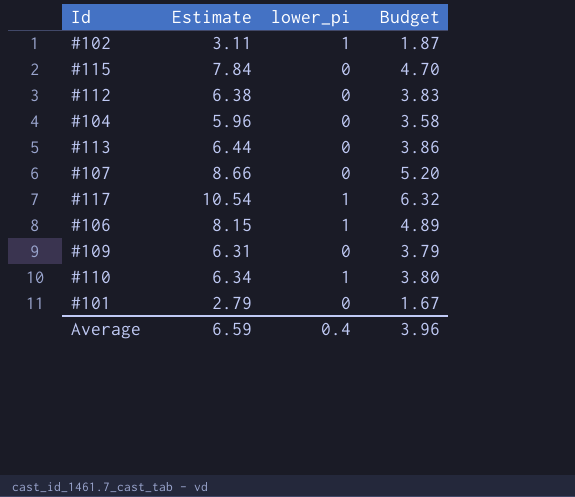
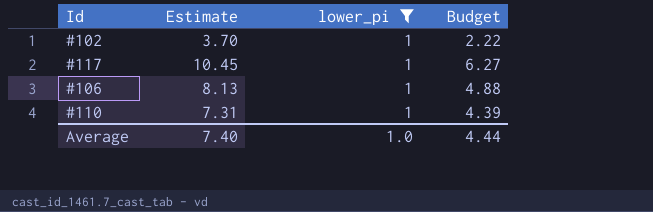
filter: none -> lower_pi = 1
#102 | Estimate: 3.11 -> 3.70
#102 | Budget: 1.87 -> 2.22
#117 | Estimate: 10.54 -> 10.45
#117 | Budget: 6.32 -> 6.27
#106 | Estimate: 8.15 -> 8.13
#106 | Budget: 4.89 -> 4.88
#110 | Estimate: 6.34 -> 7.31
#110 | Budget: 3.80 -> 4.39
Average | Estimate: 6.59 -> 7.40
Average | lower_pi: 0.4 -> 1.0
Average | Budget: 3.96 -> 4.44

